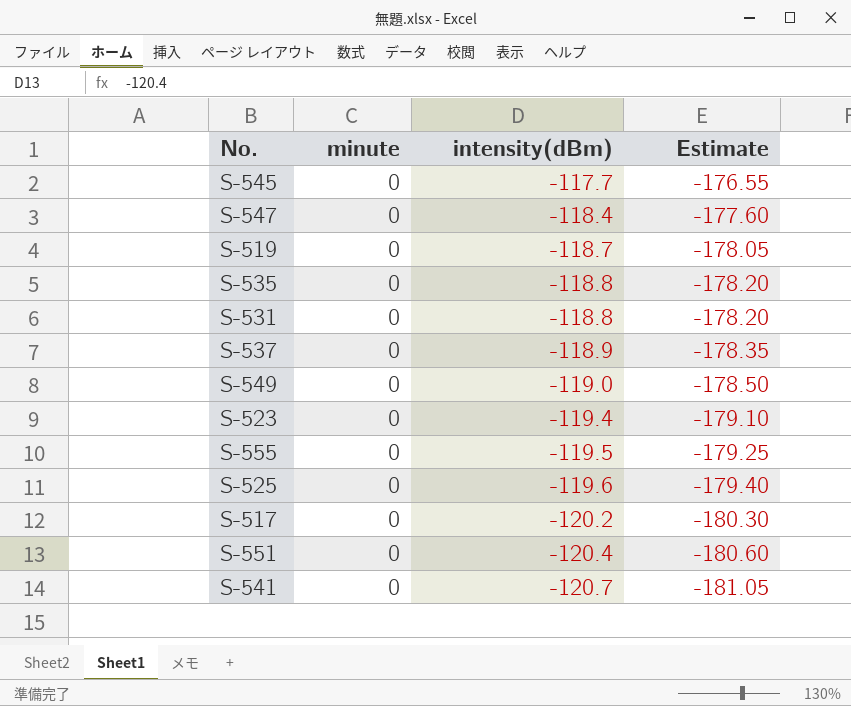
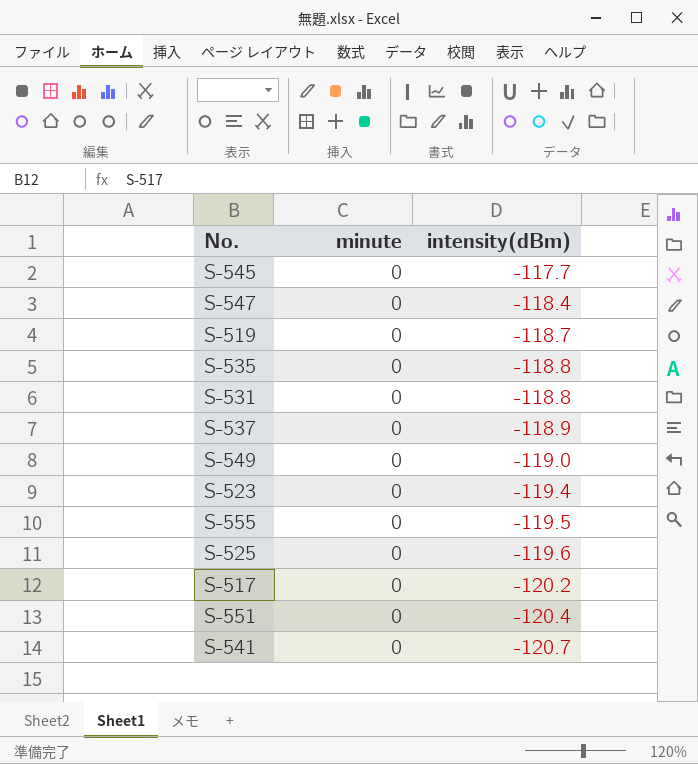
column Estimate | formula: [intensity(dBm)] * 1.5 -> none

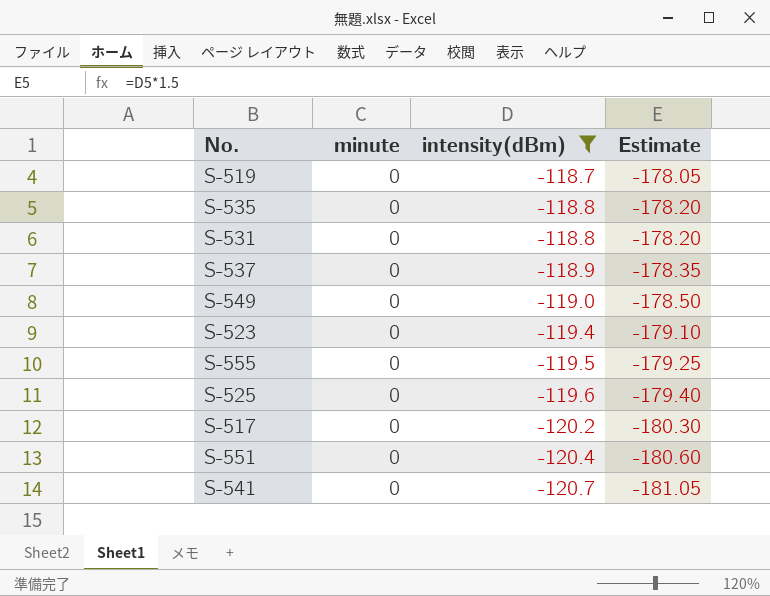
filter: none -> intensity(dBm) <= -118.7
column Estimate | formula: none -> [intensity(dBm)] * 1.5

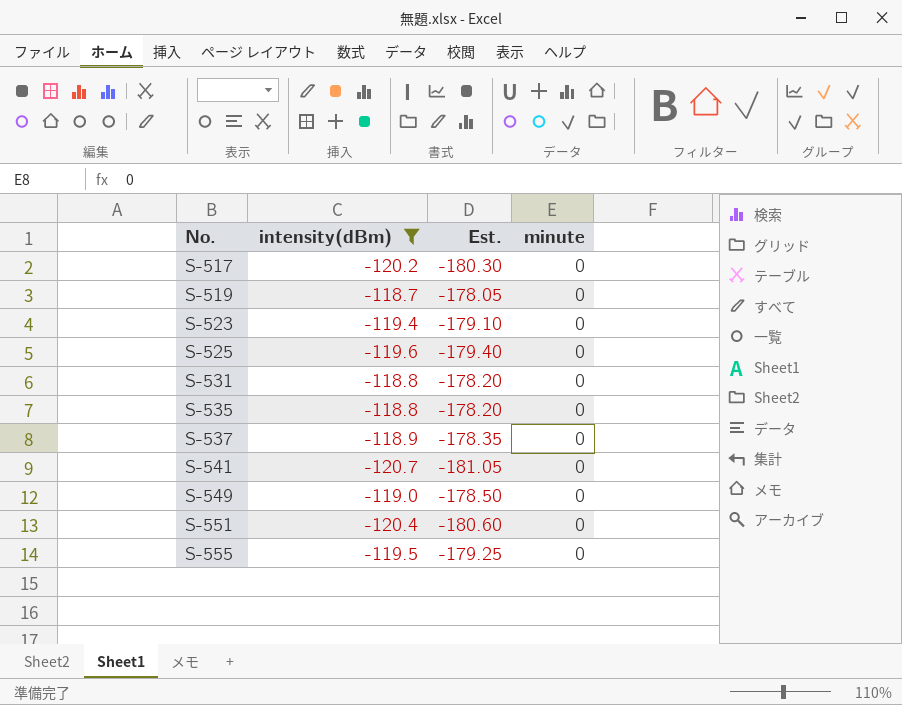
row order: intensity(dBm) descending -> No. ascending
column name: Estimate -> Est.
column minute | position: 2 -> 4

